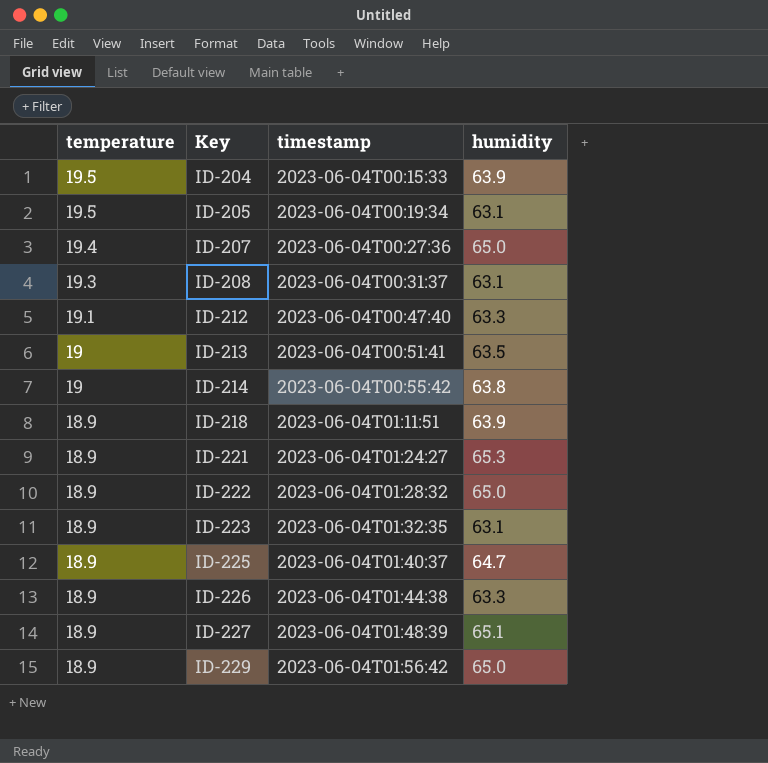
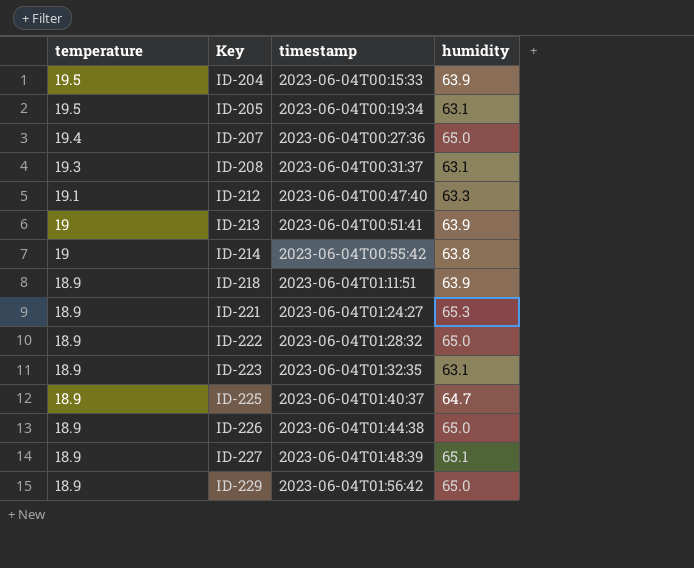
ID-213 | humidity: 63.5 -> 63.9
ID-226 | humidity: 63.3 -> 65.0

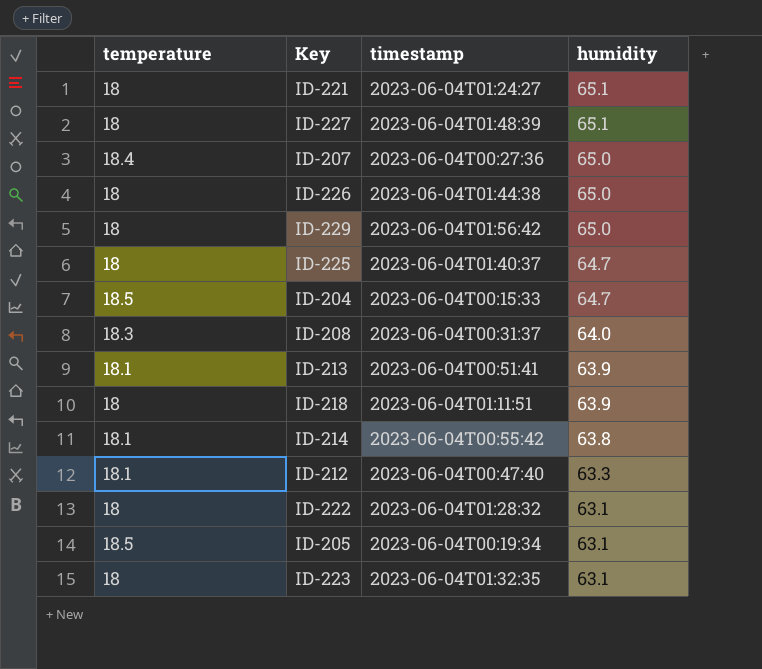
row order: temperature descending -> humidity descending
ID-221 | temperature: 18.9 -> 18
ID-221 | humidity: 65.3 -> 65.1
ID-227 | temperature: 18.9 -> 18
ID-207 | temperature: 19.4 -> 18.4
ID-226 | temperature: 18.9 -> 18
ID-229 | temperature: 18.9 -> 18
ID-225 | temperature: 18.9 -> 18
ID-204 | temperature: 19.5 -> 18.5
ID-204 | humidity: 63.9 -> 64.7
ID-208 | temperature: 19.3 -> 18.3
ID-208 | humidity: 63.1 -> 64.0
ID-213 | temperature: 19 -> 18.1
ID-218 | temperature: 18.9 -> 18
ID-214 | temperature: 19 -> 18.1
ID-212 | temperature: 19.1 -> 18.1
ID-222 | temperature: 18.9 -> 18
ID-222 | humidity: 65.0 -> 63.1
ID-205 | temperature: 19.5 -> 18.5
ID-223 | temperature: 18.9 -> 18

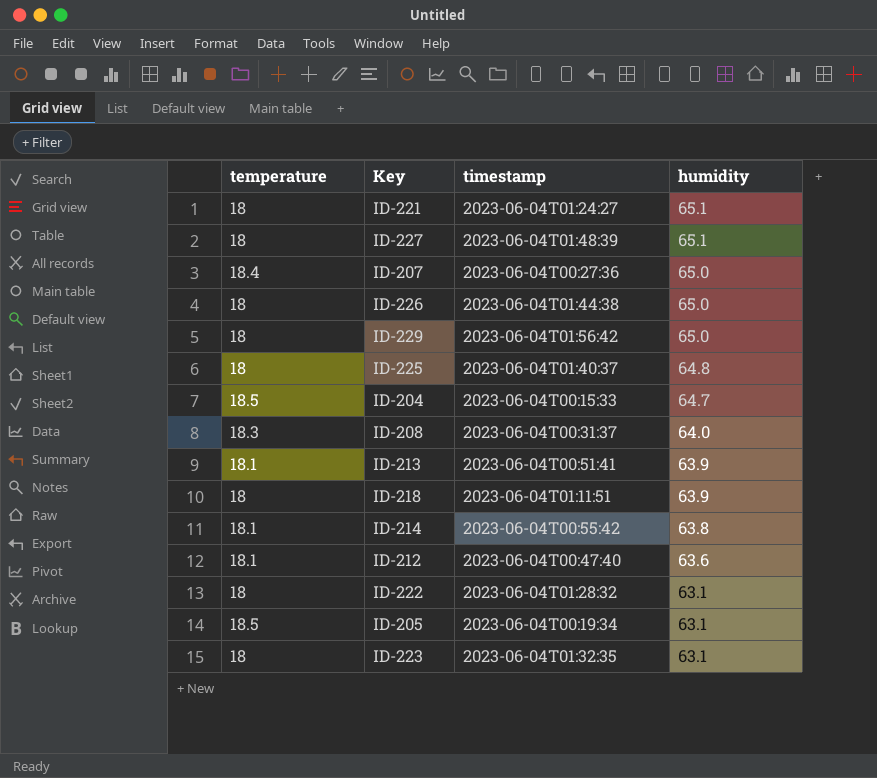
ID-225 | humidity: 64.7 -> 64.8
ID-212 | humidity: 63.3 -> 63.6

